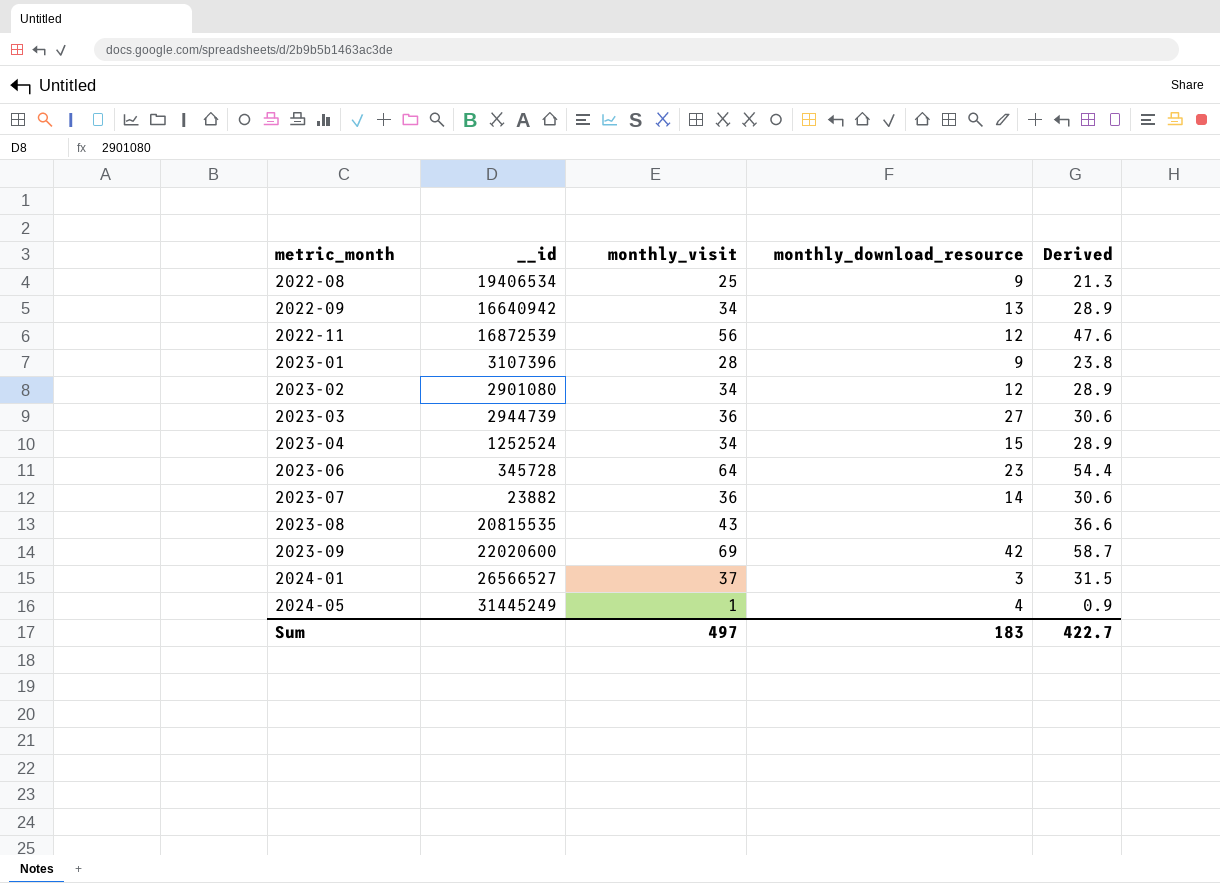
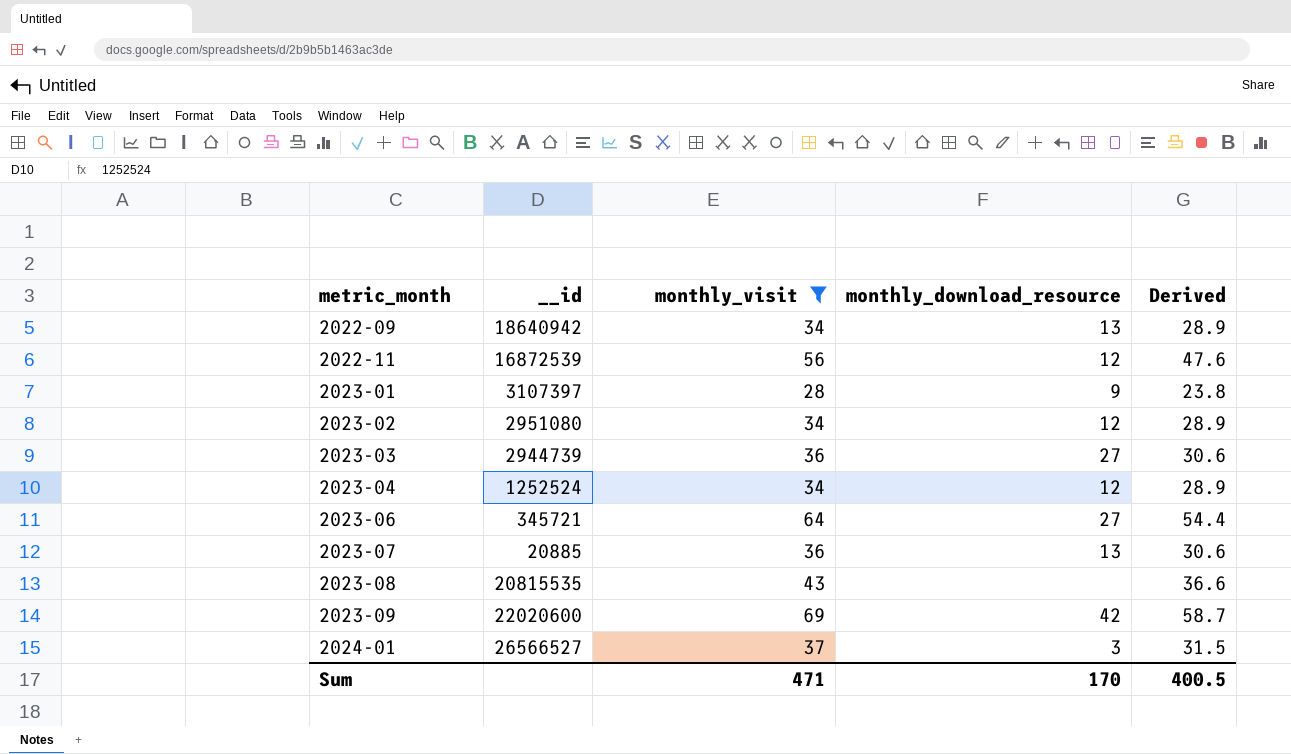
filter: none -> monthly_visit >= 28
2022-09 | __id: 16640942 -> 18640942
2023-01 | __id: 3107396 -> 3107397
2023-02 | __id: 2901080 -> 2951080
2023-04 | monthly_download_resource: 15 -> 12
2023-06 | __id: 345728 -> 345721
2023-06 | monthly_download_resource: 23 -> 27
2023-07 | __id: 23882 -> 20885
2023-07 | monthly_download_resource: 14 -> 13
Sum | monthly_visit: 497 -> 471
Sum | monthly_download_resource: 183 -> 170
Sum | Derived: 422.7 -> 400.5

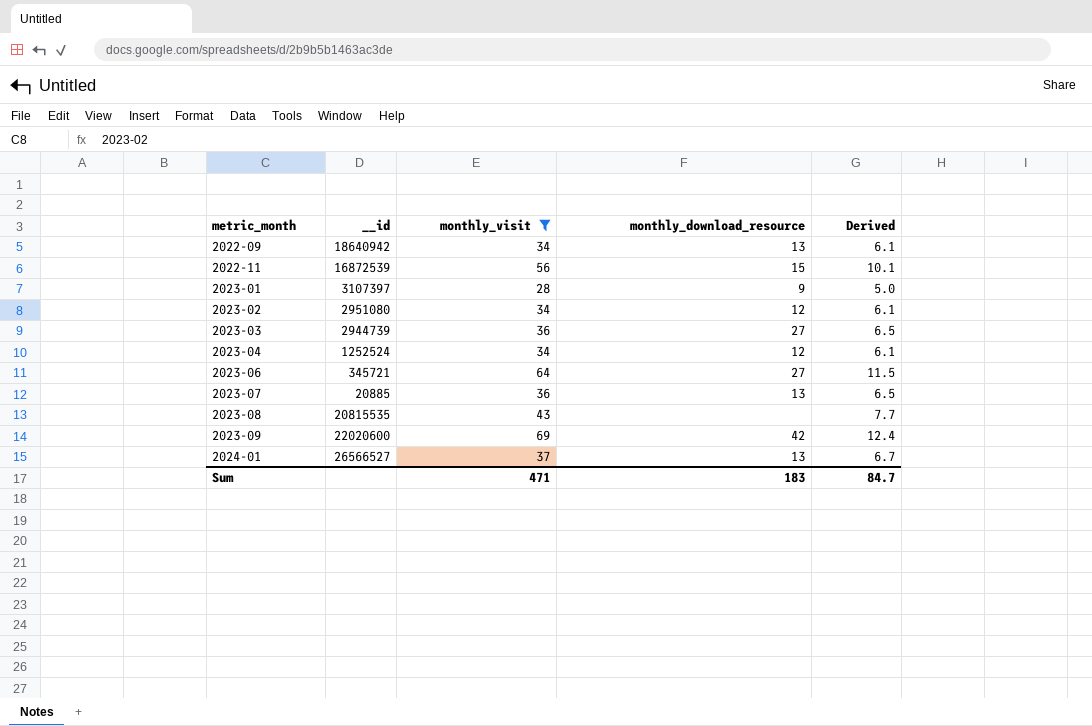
column Derived | formula: [monthly_visit] * 0.85 -> [monthly_visit] * 0.18
2022-11 | monthly_download_resource: 12 -> 15
2024-01 | monthly_download_resource: 3 -> 13
Sum | monthly_download_resource: 170 -> 183
Sum | Derived: 400.5 -> 84.7

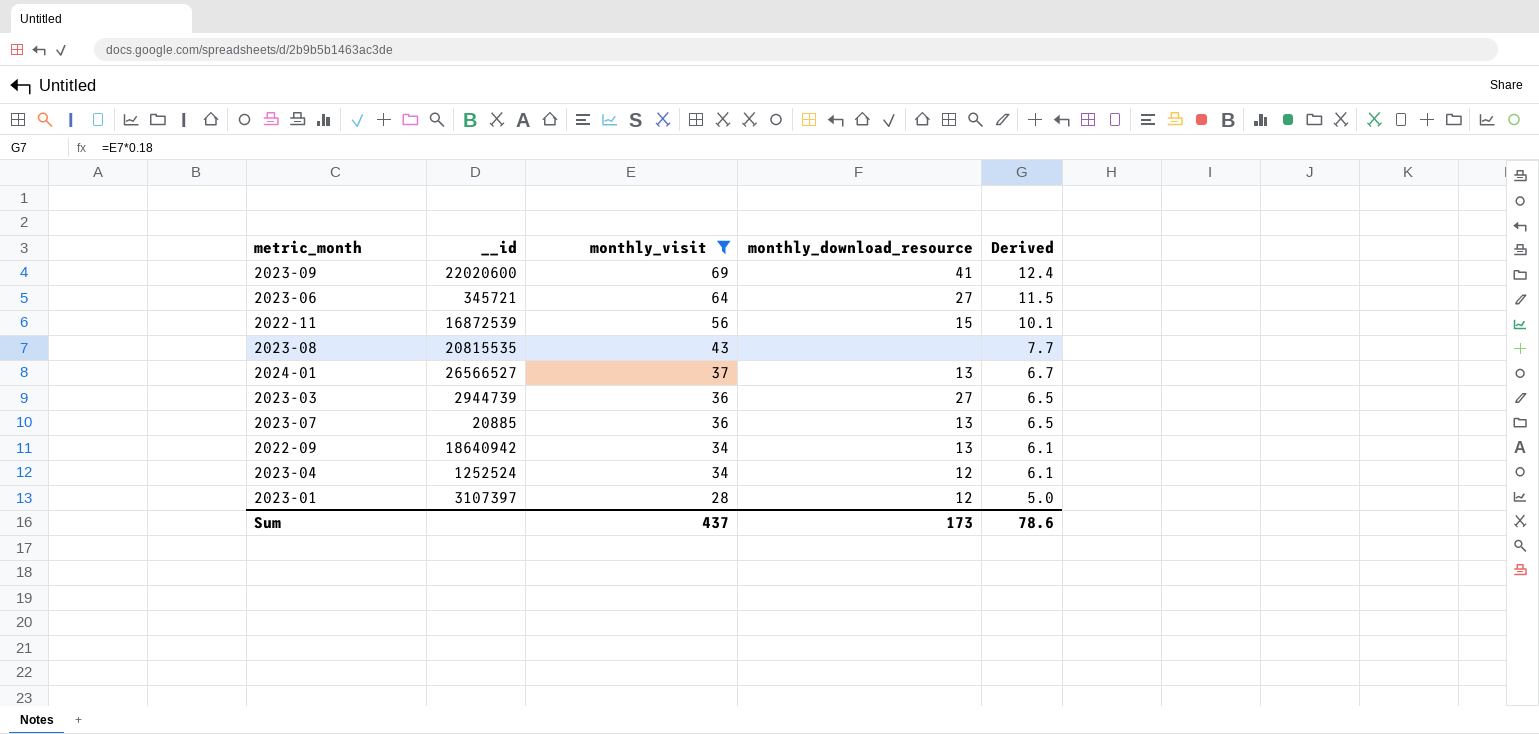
row order: metric_month ascending -> monthly_visit descending
row 2023-02: 2951080 | 34 | 12 | 6.1 -> none
2023-09 | monthly_download_resource: 42 -> 41
2023-01 | monthly_download_resource: 9 -> 12
Sum | monthly_visit: 471 -> 437
Sum | monthly_download_resource: 183 -> 173
Sum | Derived: 84.7 -> 78.6

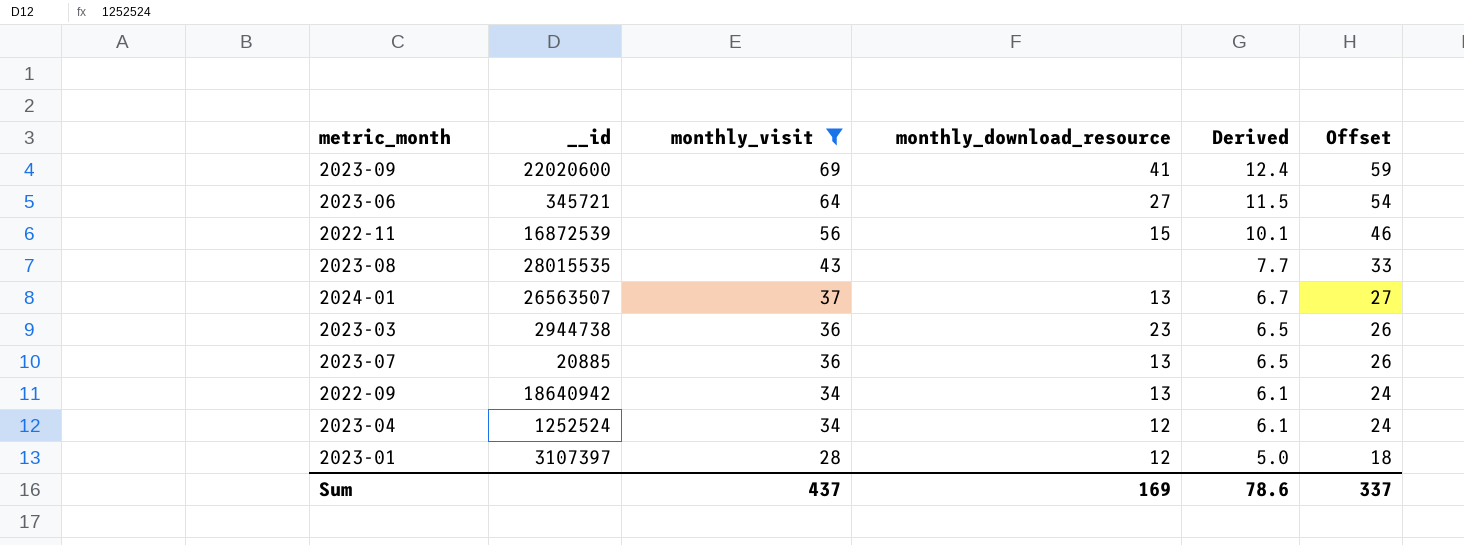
column Offset | formula: none -> [monthly_visit] - 10
2023-08 | __id: 20815535 -> 28015535
2024-01 | __id: 26566527 -> 26563507
2023-03 | __id: 2944739 -> 2944738
2023-03 | monthly_download_resource: 27 -> 23
Sum | monthly_download_resource: 173 -> 169

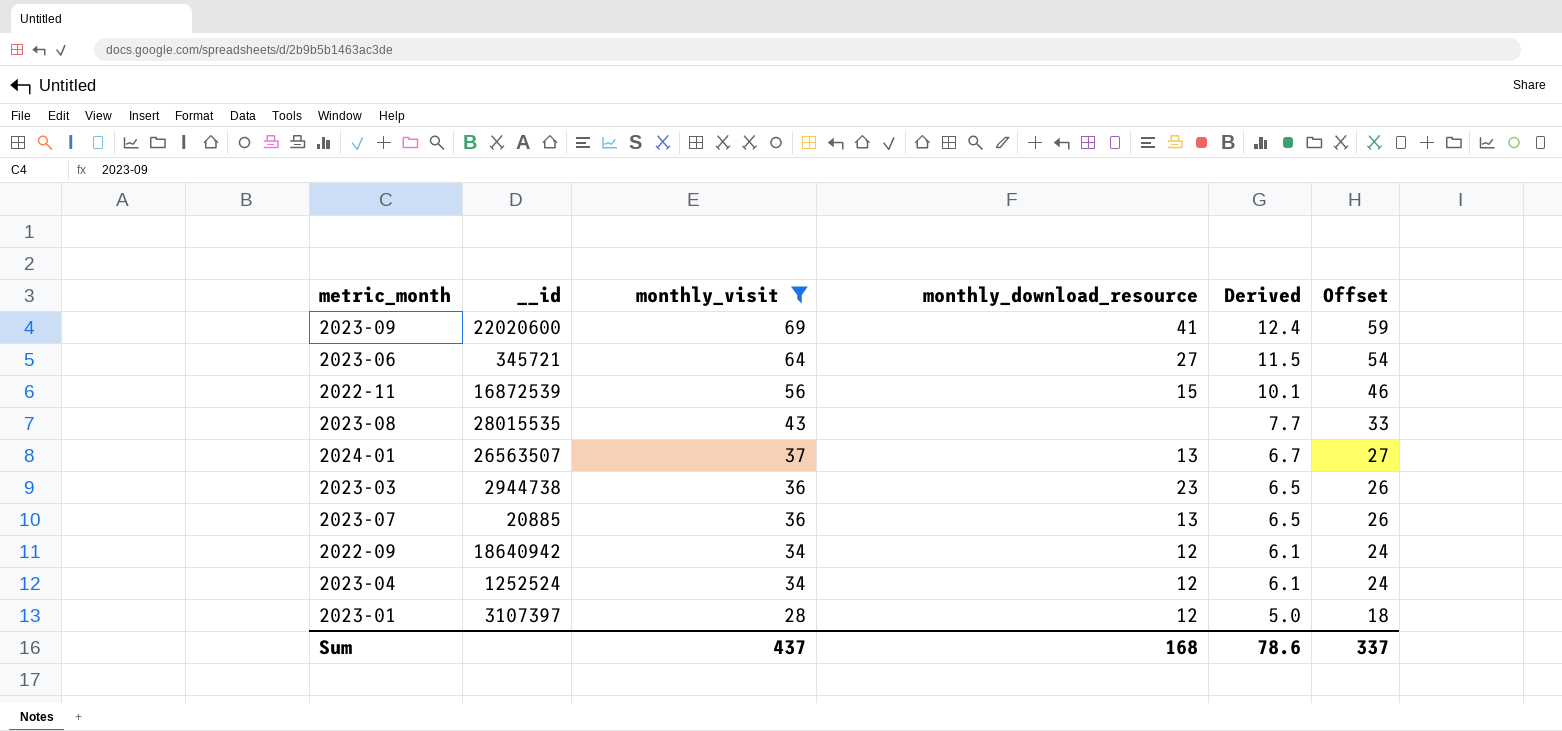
2022-09 | monthly_download_resource: 13 -> 12
Sum | monthly_download_resource: 169 -> 168

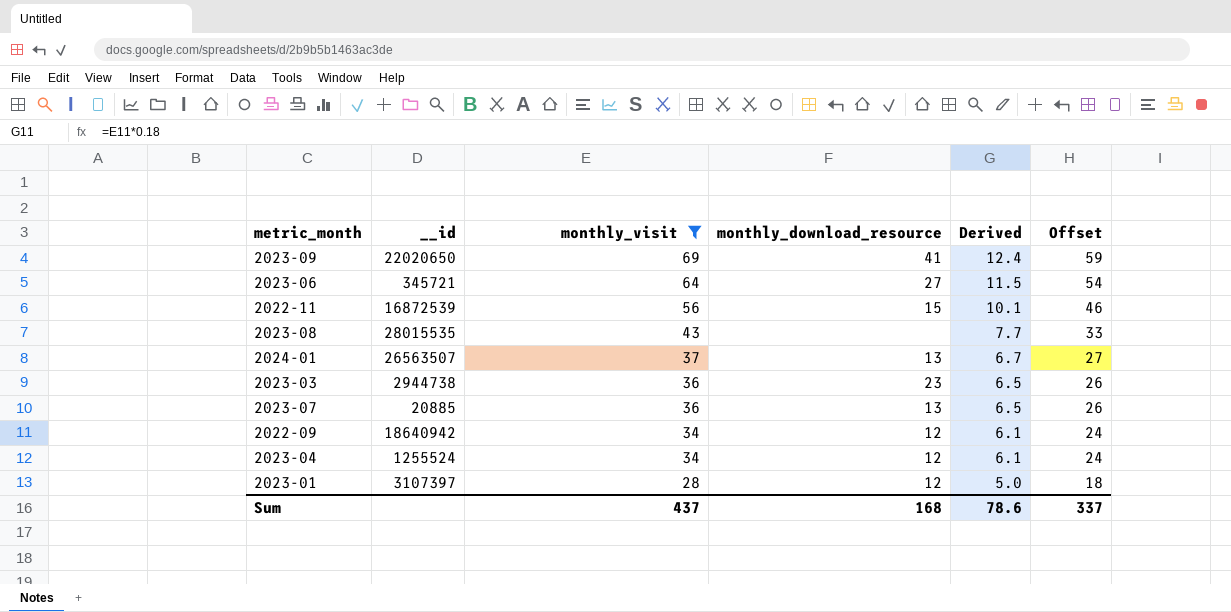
2023-09 | __id: 22020600 -> 22020650
2023-04 | __id: 1252524 -> 1255524

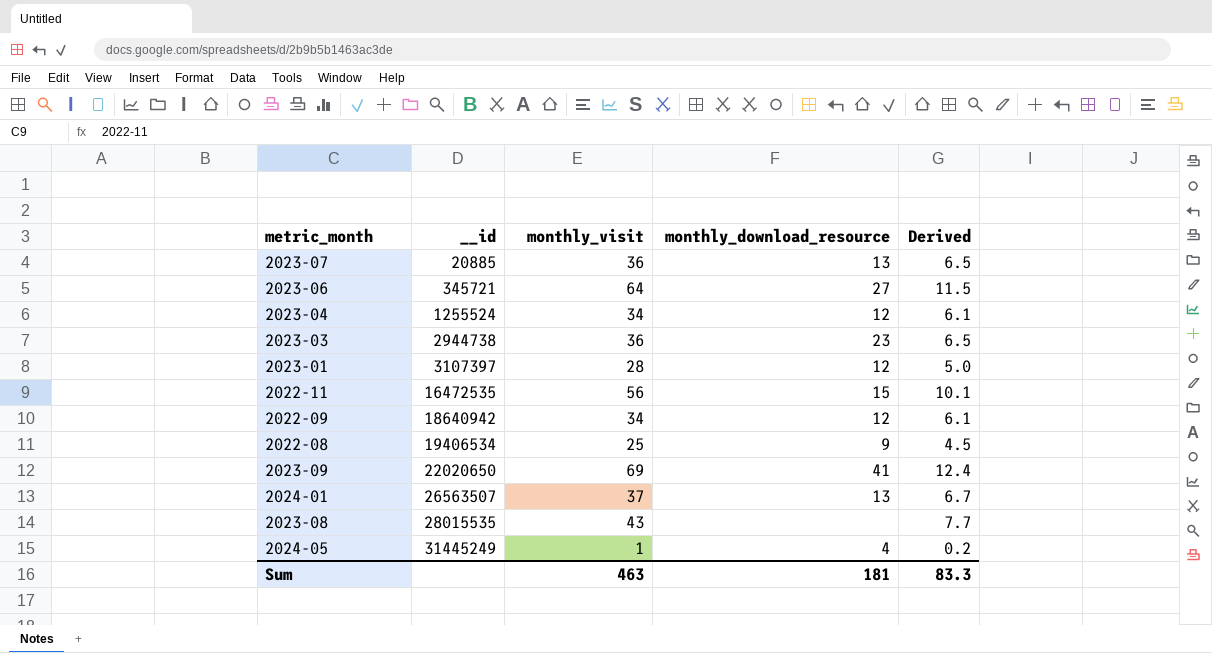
filter: monthly_visit >= 28 -> none
row order: monthly_visit descending -> __id ascending
column Offset | formula: [monthly_visit] - 10 -> none
2022-11 | __id: 16872539 -> 16472535
Sum | monthly_visit: 437 -> 463
Sum | monthly_download_resource: 168 -> 181
Sum | Derived: 78.6 -> 83.3

